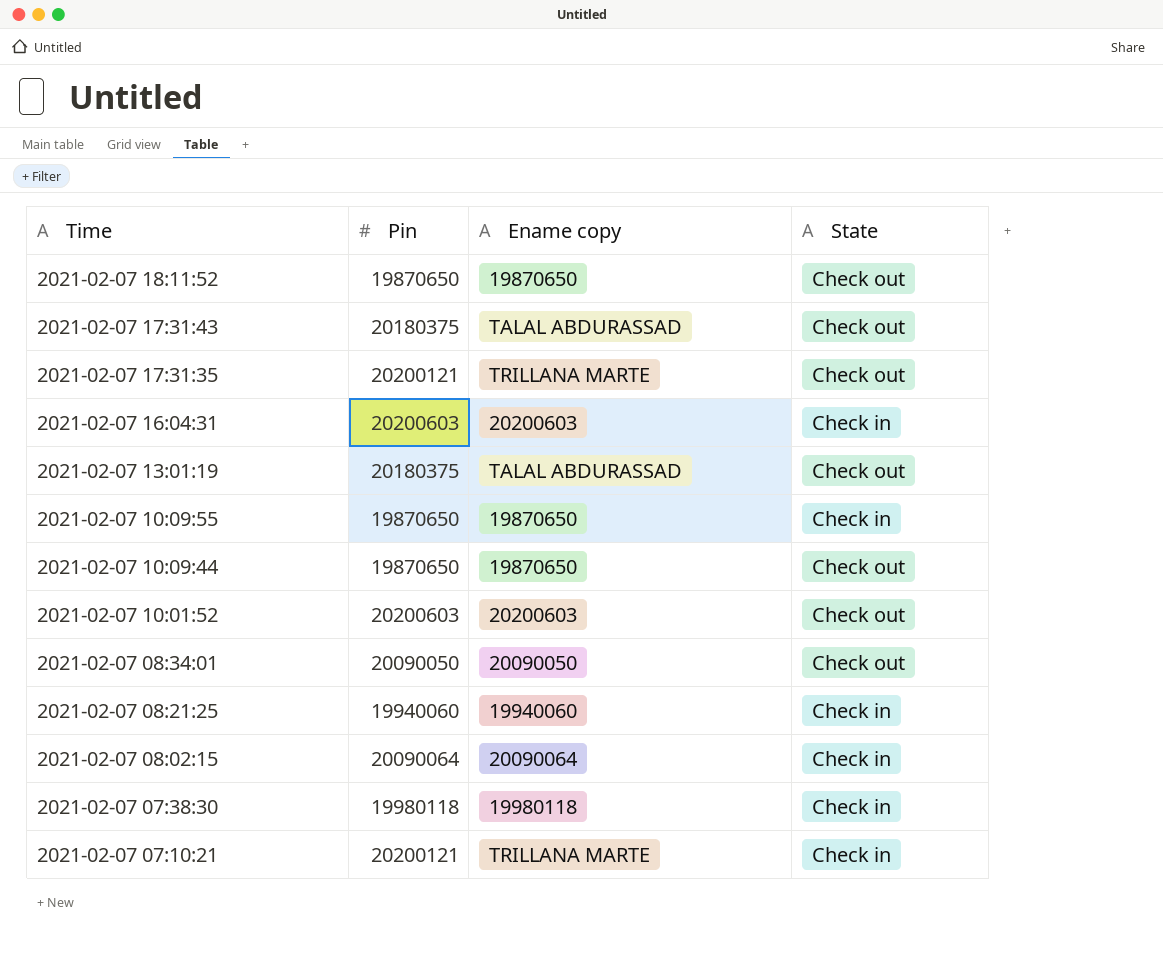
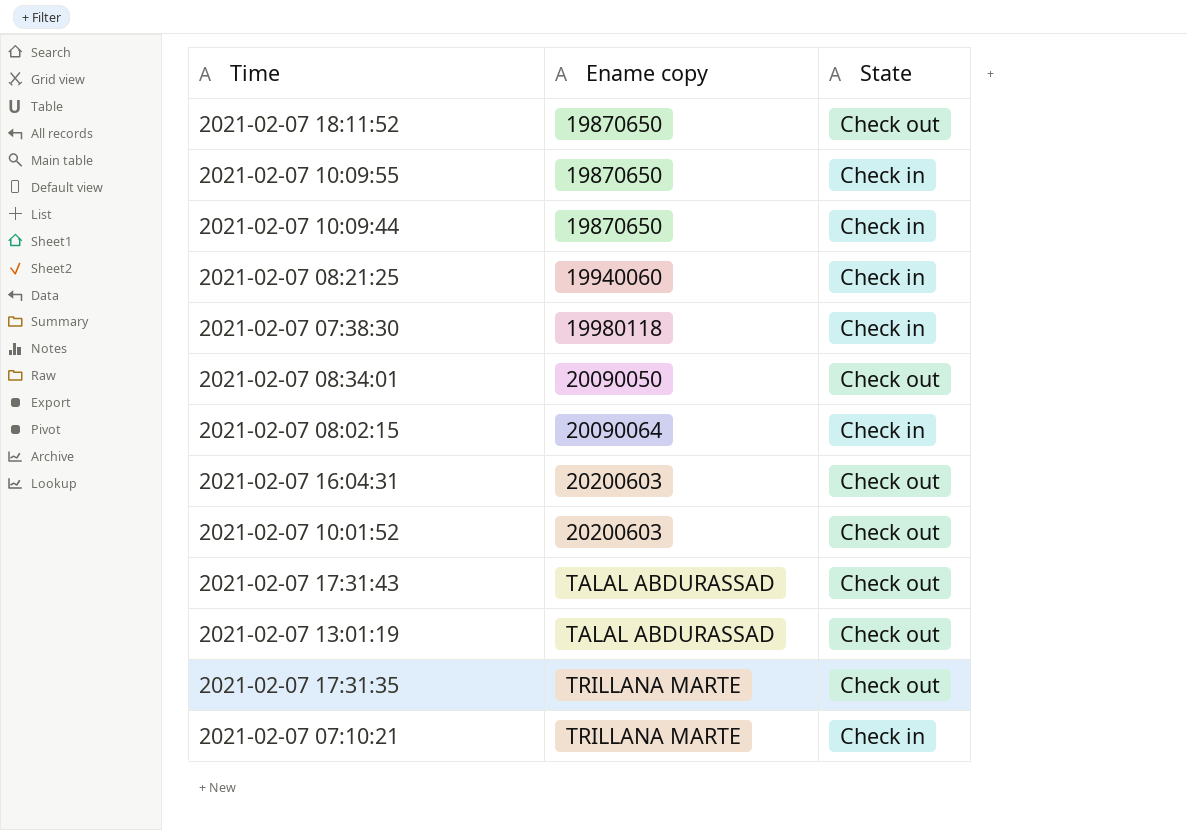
row order: Time descending -> Ename copy ascending
column Pin | position: 2 -> none
2021-02-07 10:09:44 | State: Check out -> Check in
2021-02-07 16:04:31 | State: Check in -> Check out

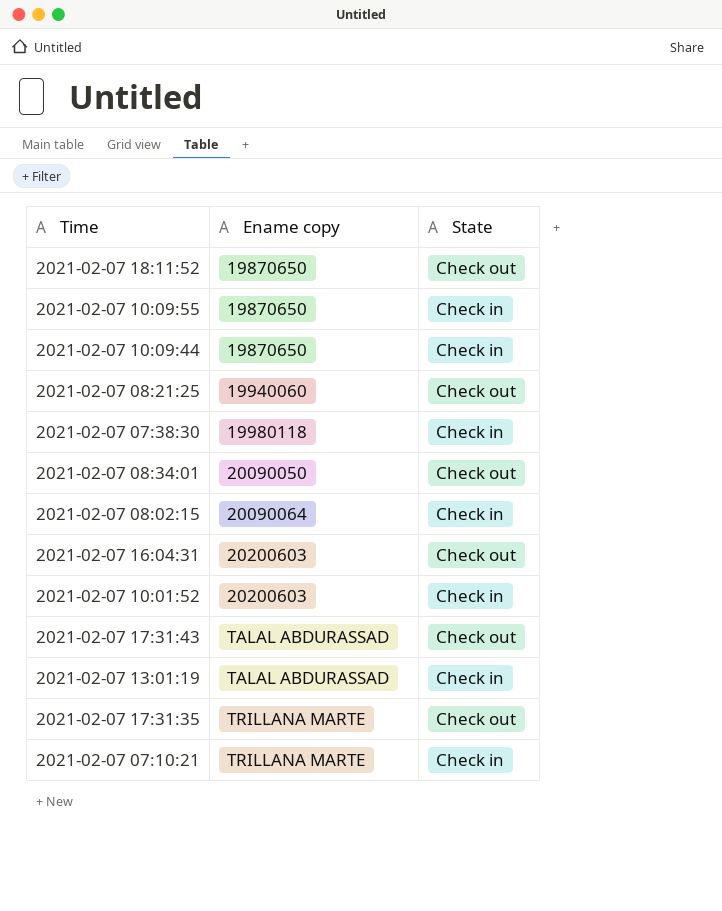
2021-02-07 08:21:25 | State: Check in -> Check out
2021-02-07 10:01:52 | State: Check out -> Check in
2021-02-07 13:01:19 | State: Check out -> Check in

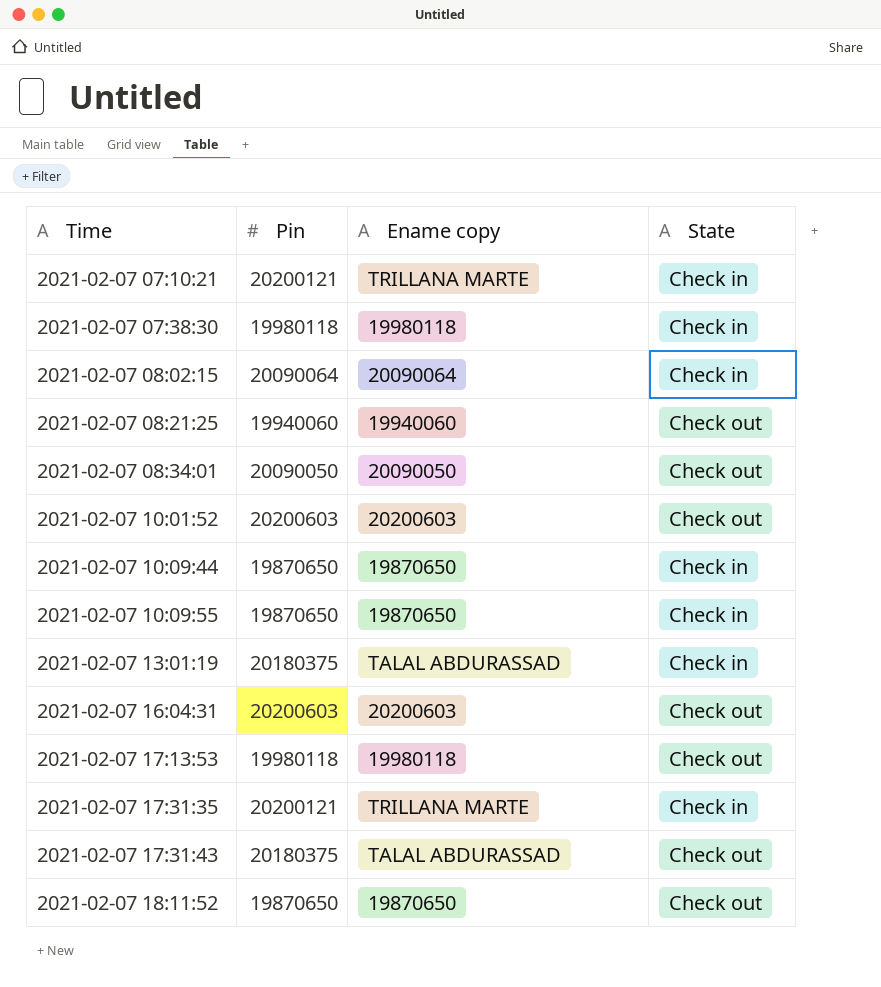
row order: Ename copy ascending -> Time ascending
column Pin | position: none -> 2
2021-02-07 10:01:52 | State: Check in -> Check out
row 2021-02-07 17:13:53: none -> 19980118 | 19980118 | Check out
2021-02-07 17:31:35 | State: Check out -> Check in

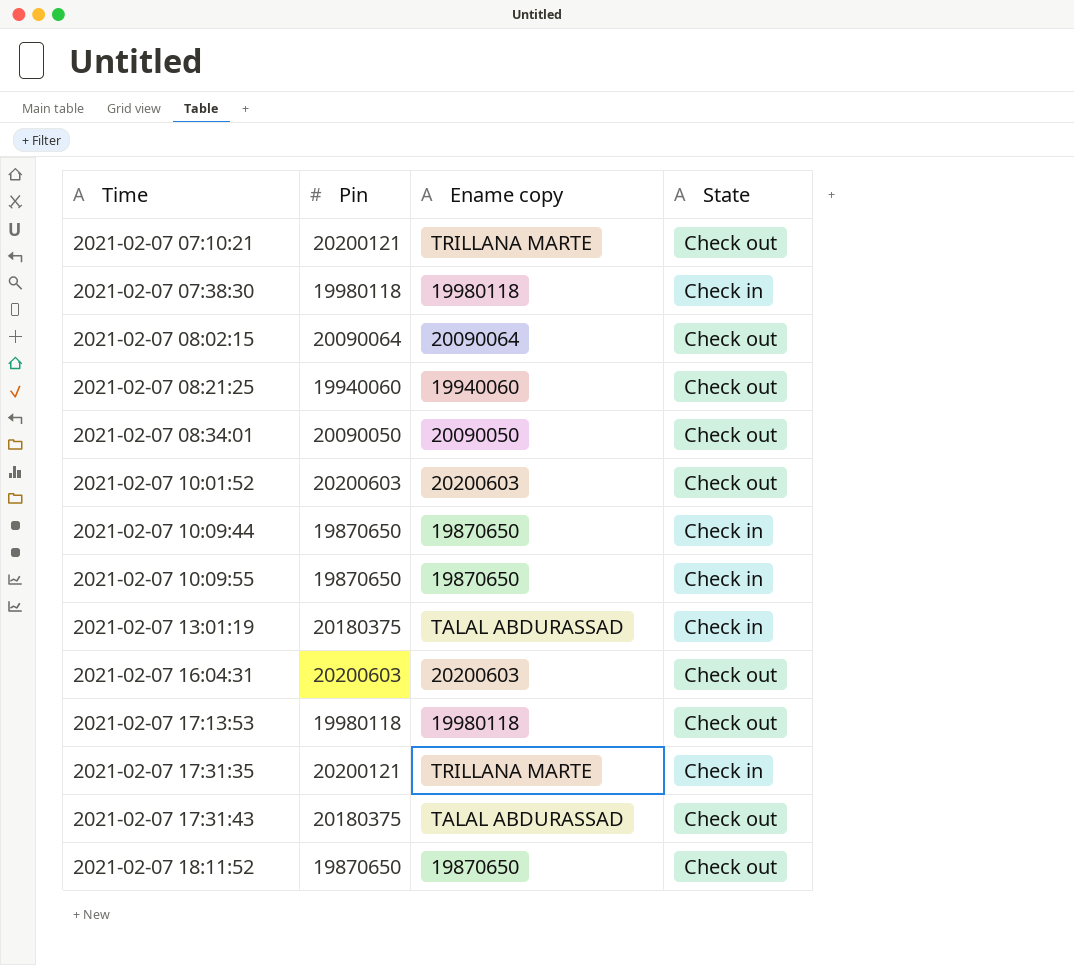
2021-02-07 07:10:21 | State: Check in -> Check out
2021-02-07 08:02:15 | State: Check in -> Check out

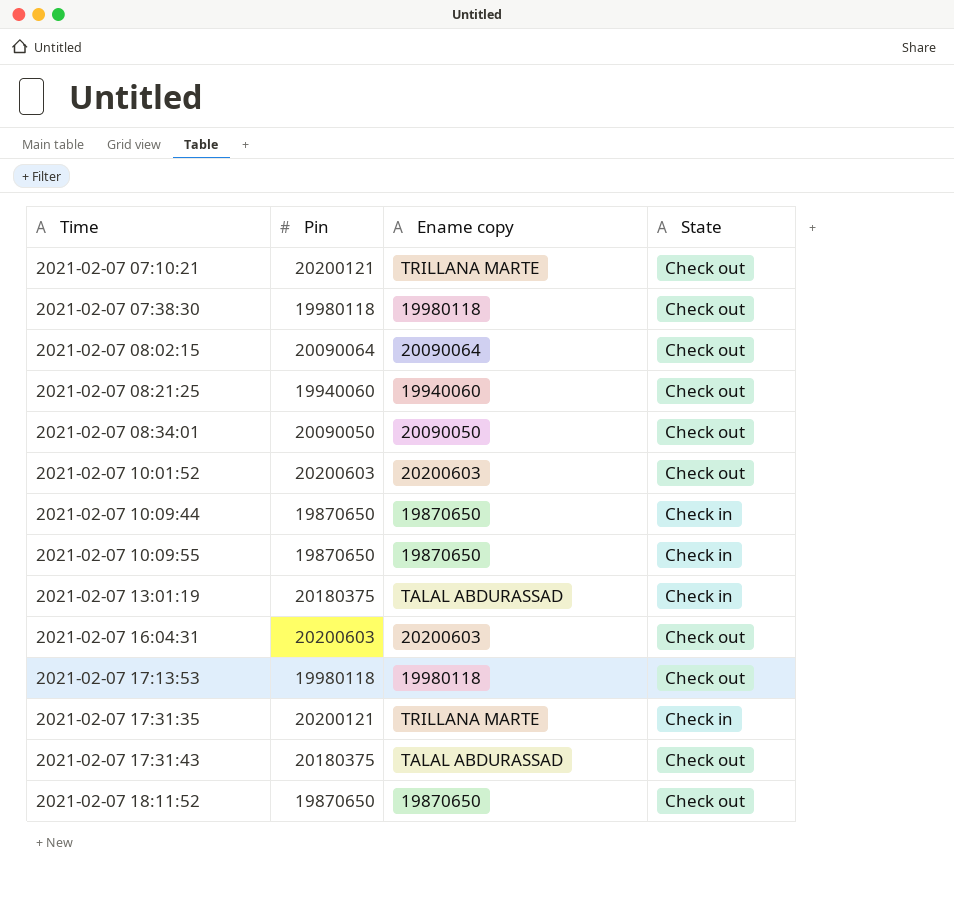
2021-02-07 07:38:30 | State: Check in -> Check out

